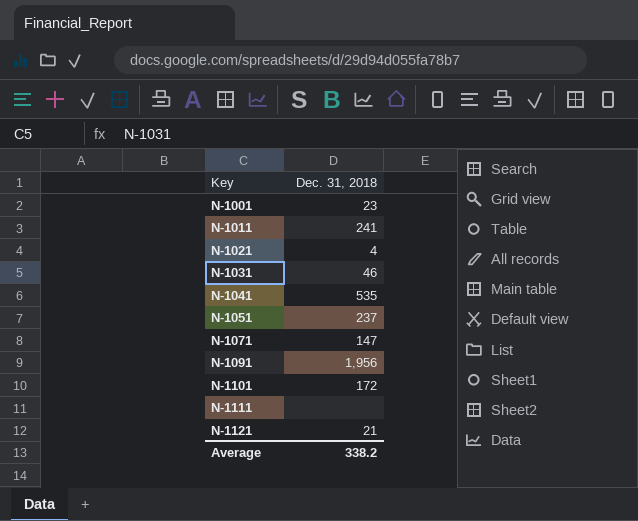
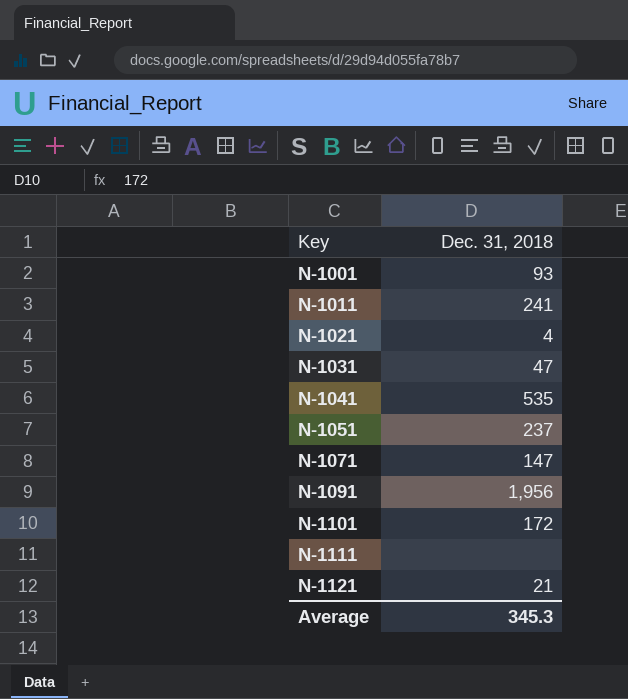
N-1001 | Dec. 31, 2018: 23 -> 93
N-1031 | Dec. 31, 2018: 46 -> 47
Average | Dec. 31, 2018: 338.2 -> 345.3

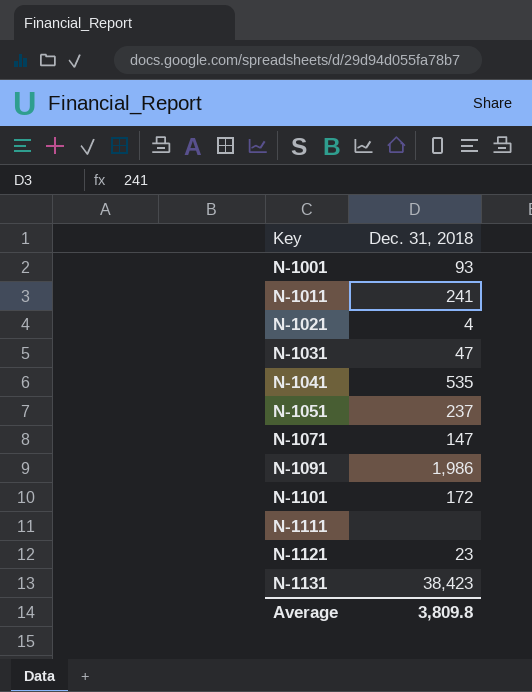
N-1091 | Dec. 31, 2018: 1,956 -> 1,986
N-1121 | Dec. 31, 2018: 21 -> 23
row N-1131: none -> 38,423
Average | Dec. 31, 2018: 345.3 -> 3,809.8

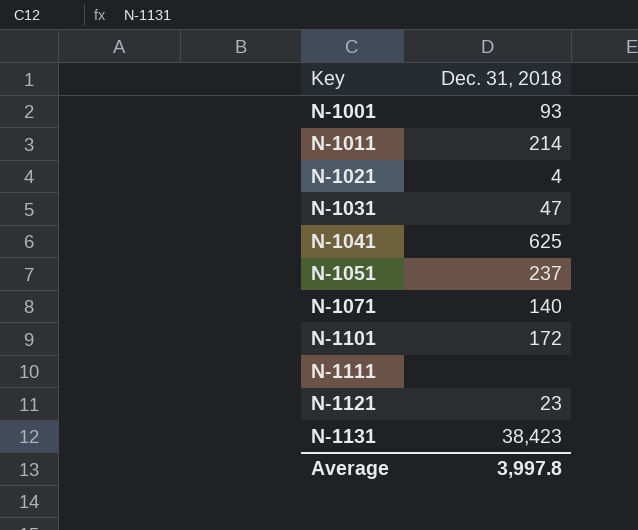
row N-1091: 1,986 -> none
N-1011 | Dec. 31, 2018: 241 -> 214
N-1041 | Dec. 31, 2018: 535 -> 625
N-1071 | Dec. 31, 2018: 147 -> 140
Average | Dec. 31, 2018: 3,809.8 -> 3,997.8

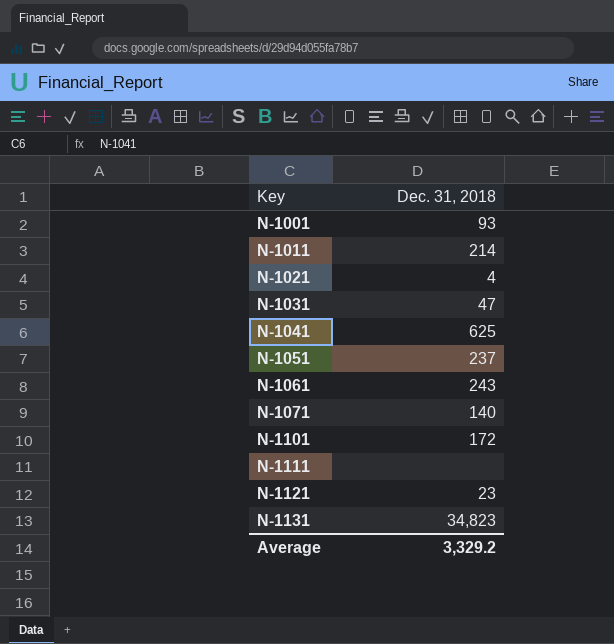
row N-1061: none -> 243
N-1131 | Dec. 31, 2018: 38,423 -> 34,823
Average | Dec. 31, 2018: 3,997.8 -> 3,329.2

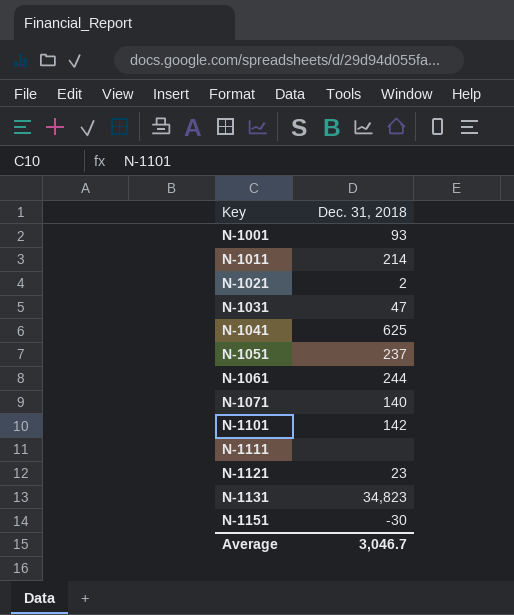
N-1021 | Dec. 31, 2018: 4 -> 2
N-1061 | Dec. 31, 2018: 243 -> 244
N-1101 | Dec. 31, 2018: 172 -> 142
row N-1151: none -> -30
Average | Dec. 31, 2018: 3,329.2 -> 3,046.7

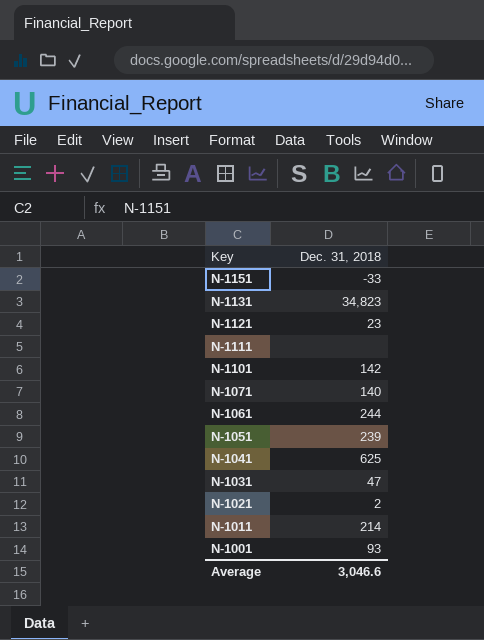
row order: Key ascending -> Key descending
N-1151 | Dec. 31, 2018: -30 -> -33
N-1051 | Dec. 31, 2018: 237 -> 239
Average | Dec. 31, 2018: 3,046.7 -> 3,046.6

